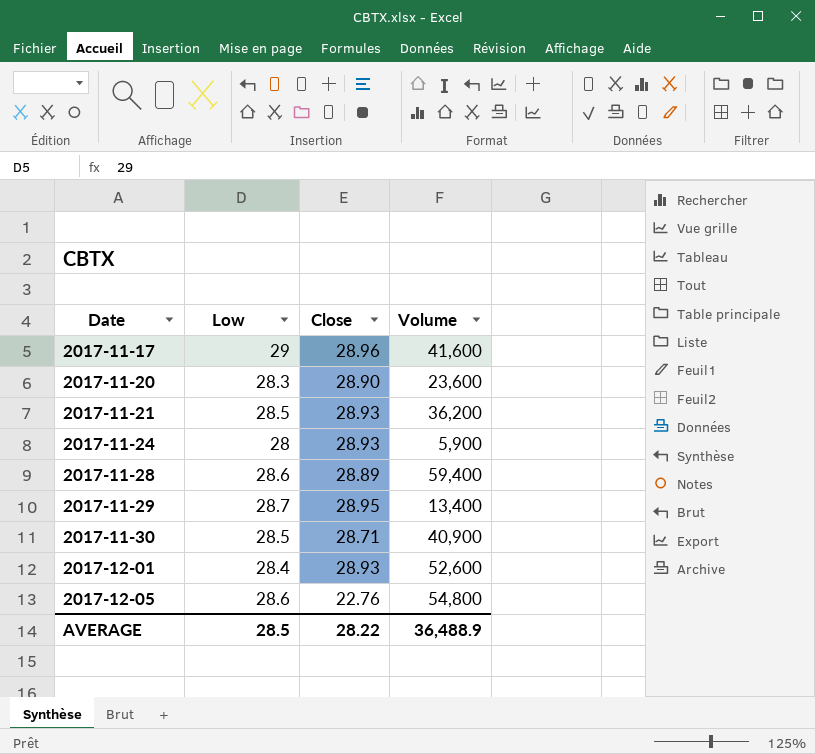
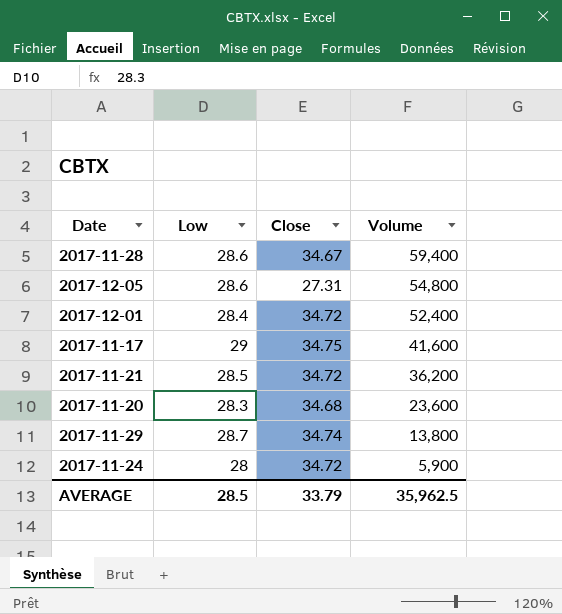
row order: Date ascending -> Volume descending
row 2017-11-30: 28.5 | 28.71 | 40,900 -> none
2017-11-28 | Close: 28.89 -> 34.67
2017-12-05 | Close: 22.76 -> 27.31
2017-12-01 | Close: 28.93 -> 34.72
2017-12-01 | Volume: 52,600 -> 52,400
2017-11-17 | Close: 28.96 -> 34.75
2017-11-21 | Close: 28.93 -> 34.72
2017-11-20 | Close: 28.90 -> 34.68
2017-11-29 | Close: 28.95 -> 34.74
2017-11-29 | Volume: 13,400 -> 13,800
2017-11-24 | Close: 28.93 -> 34.72
AVERAGE | Close: 28.22 -> 33.79
AVERAGE | Volume: 36,488.9 -> 35,962.5

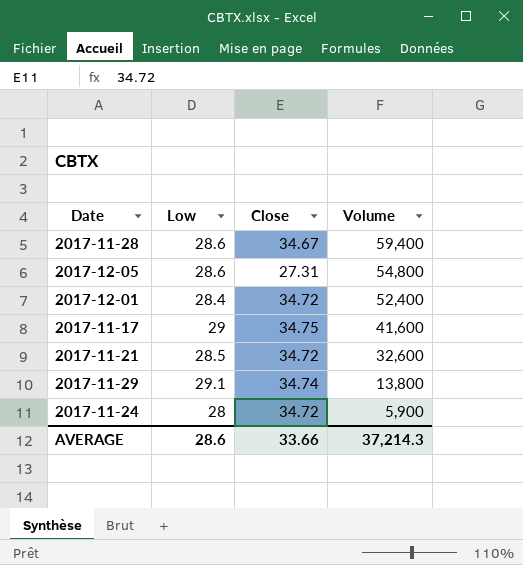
row 2017-11-20: 28.3 | 34.68 | 23,600 -> none
2017-11-21 | Volume: 36,200 -> 32,600
2017-11-29 | Low: 28.7 -> 29.1
AVERAGE | Low: 28.5 -> 28.6
AVERAGE | Close: 33.79 -> 33.66
AVERAGE | Volume: 35,962.5 -> 37,214.3

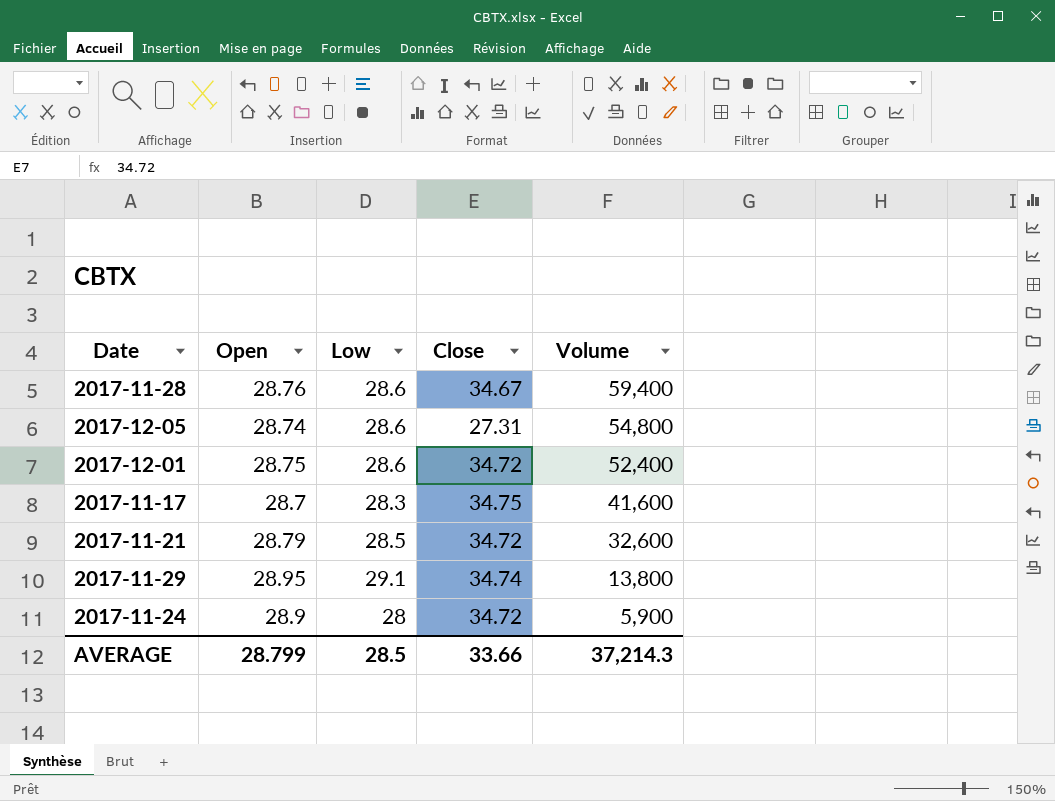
column Open | position: none -> 2
2017-12-01 | Low: 28.4 -> 28.6
2017-11-17 | Low: 29 -> 28.3
AVERAGE | Low: 28.6 -> 28.5

